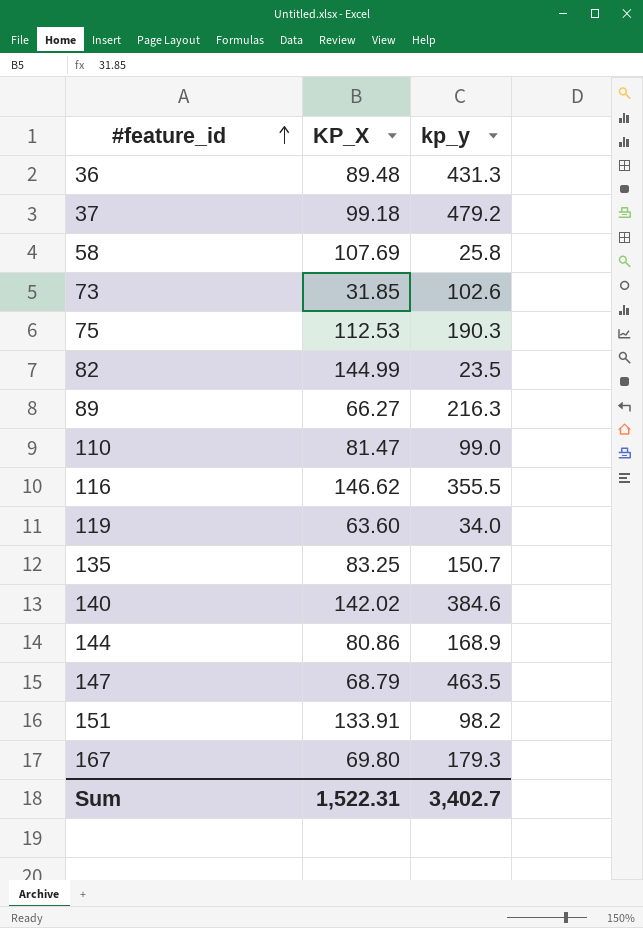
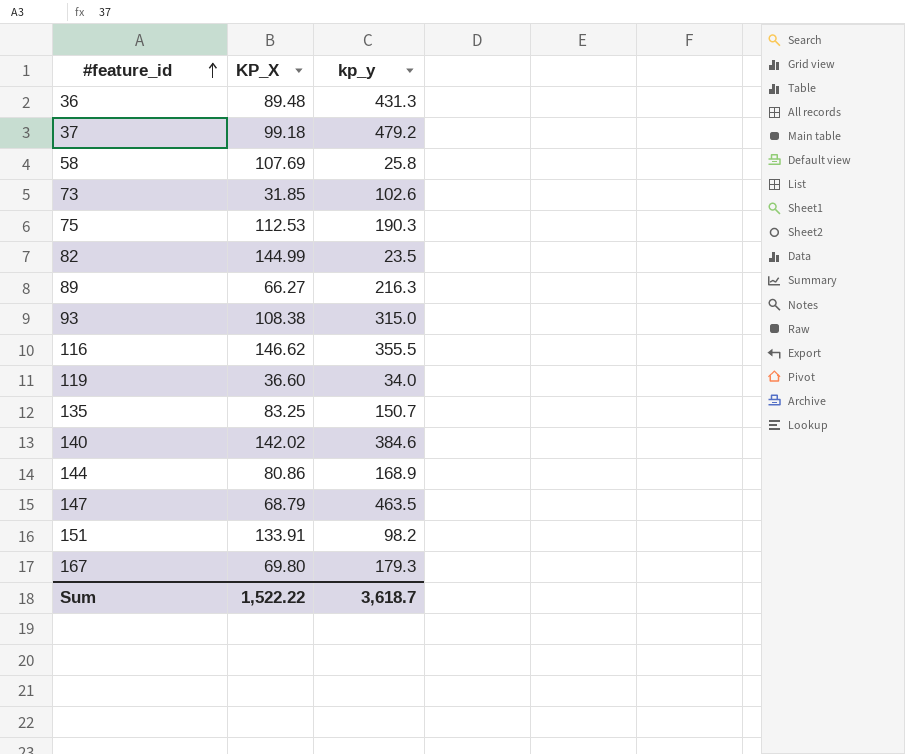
row 110: 81.47 | 99.0 -> none
row 93: none -> 108.38 | 315.0
119 | KP_X: 63.60 -> 36.60
Sum | KP_X: 1,522.31 -> 1,522.22
Sum | kp_y: 3,402.7 -> 3,618.7

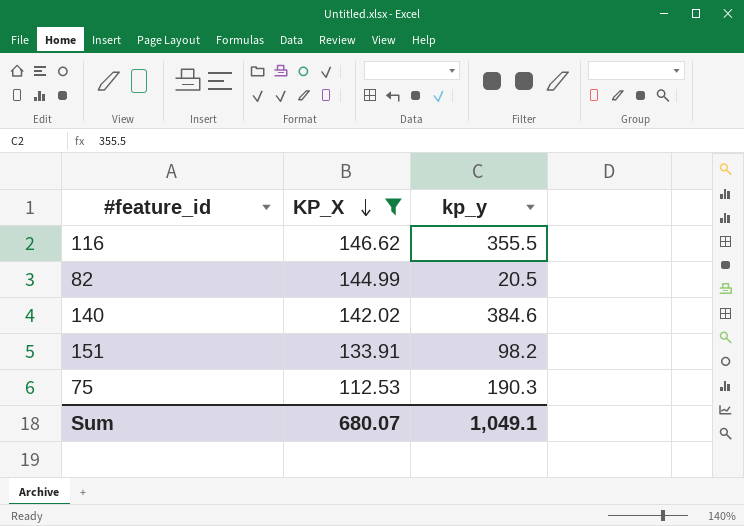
filter: none -> KP_X >= 112.53
row order: #feature_id ascending -> KP_X descending
82 | kp_y: 23.5 -> 20.5
Sum | KP_X: 1,522.22 -> 680.07
Sum | kp_y: 3,618.7 -> 1,049.1

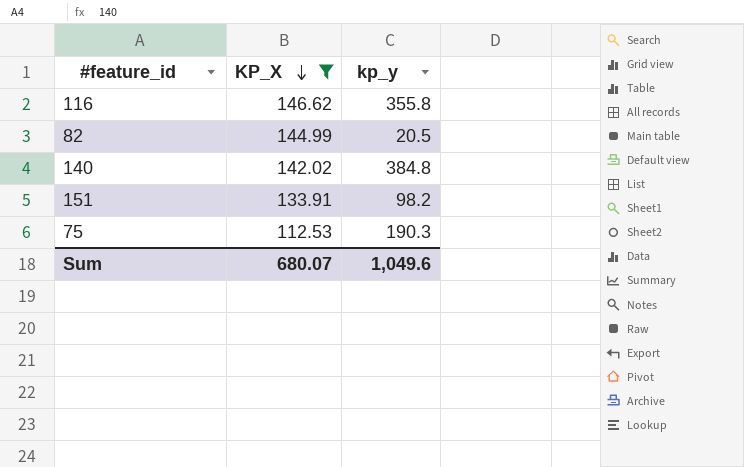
116 | kp_y: 355.5 -> 355.8
140 | kp_y: 384.6 -> 384.8
Sum | kp_y: 1,049.1 -> 1,049.6

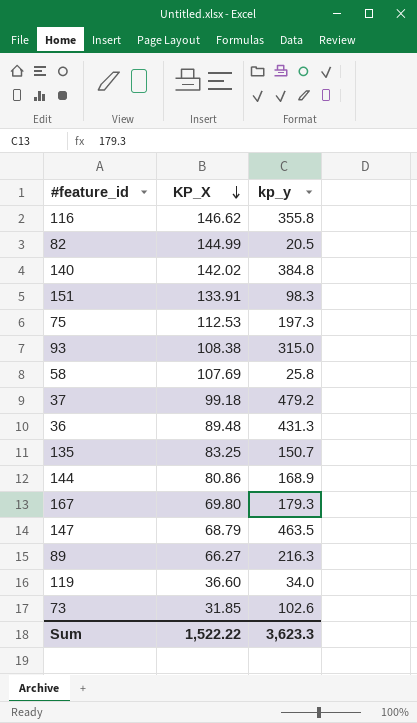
filter: KP_X >= 112.53 -> none
151 | kp_y: 98.2 -> 98.3
75 | kp_y: 190.3 -> 197.3
Sum | KP_X: 680.07 -> 1,522.22
Sum | kp_y: 1,049.6 -> 3,623.3

